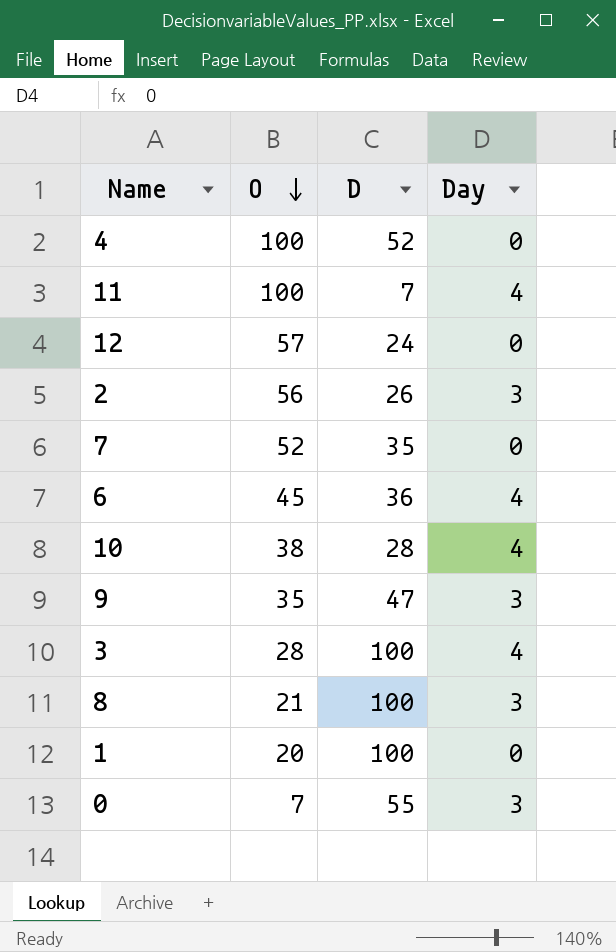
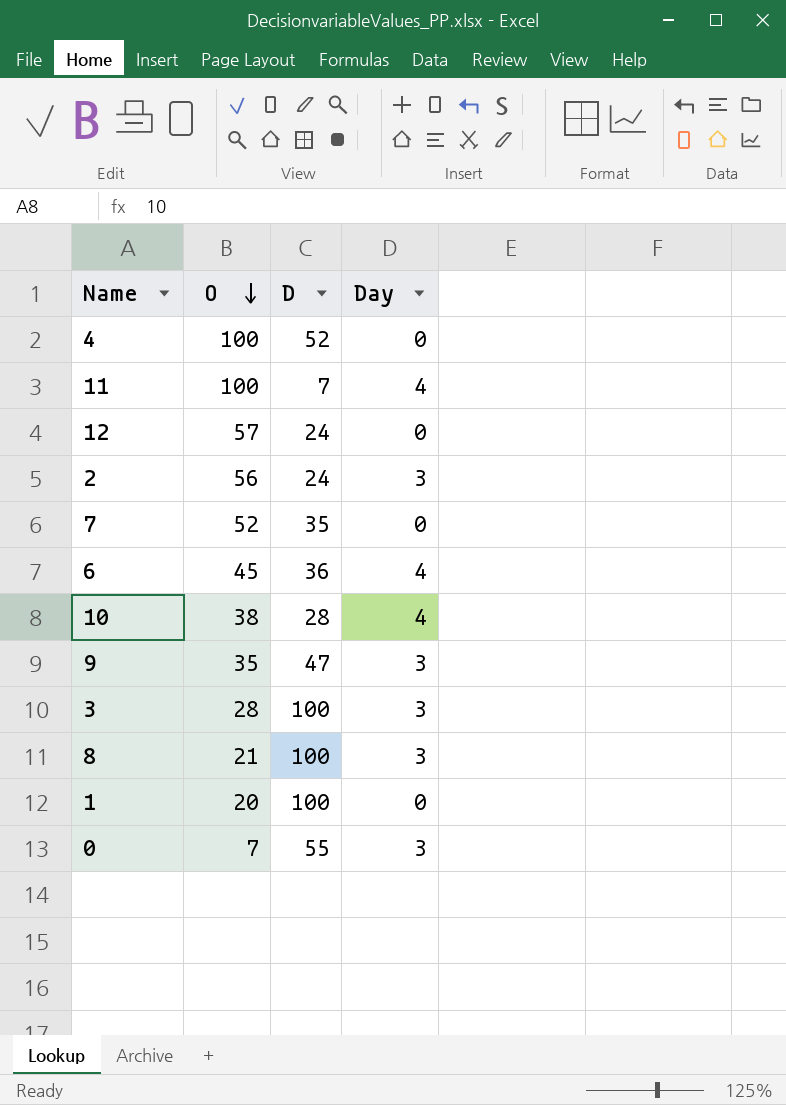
2 | D: 26 -> 24
3 | Day: 4 -> 3

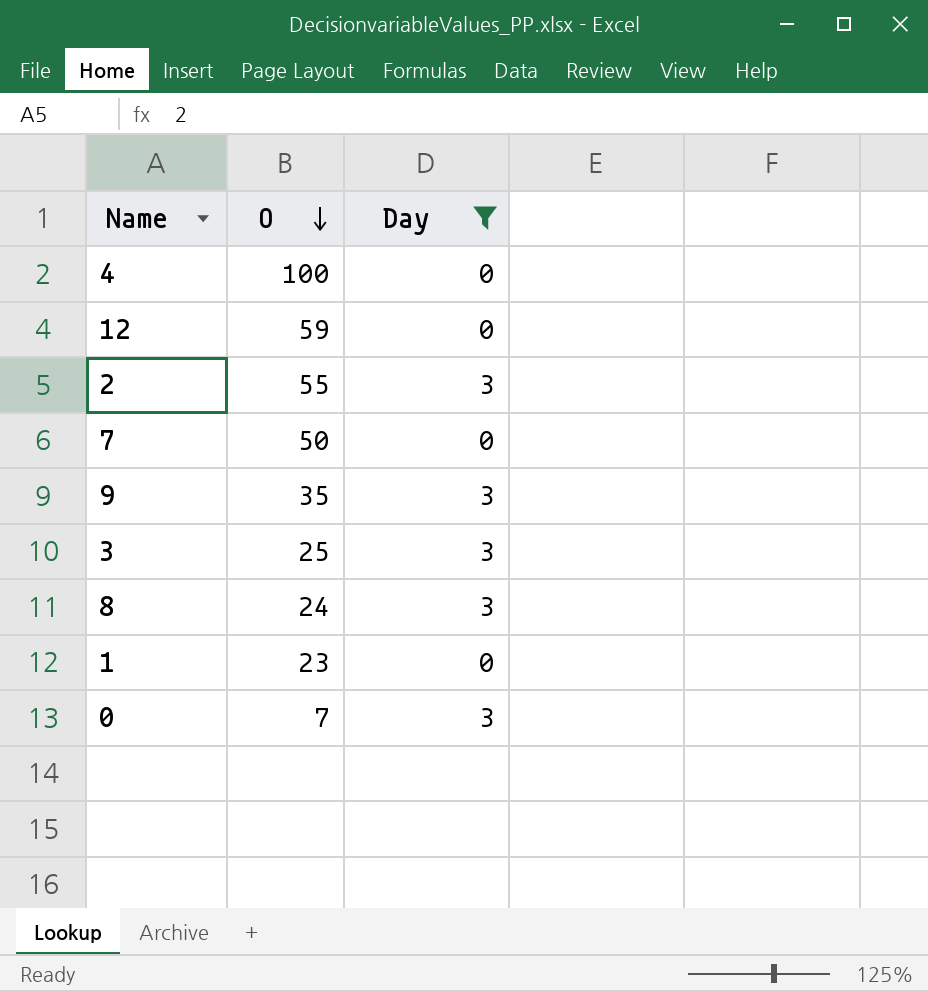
filter: none -> Day != 4
column D | position: 3 -> none
12 | O: 57 -> 59
2 | O: 56 -> 55
7 | O: 52 -> 50
3 | O: 28 -> 25
8 | O: 21 -> 24
1 | O: 20 -> 23

